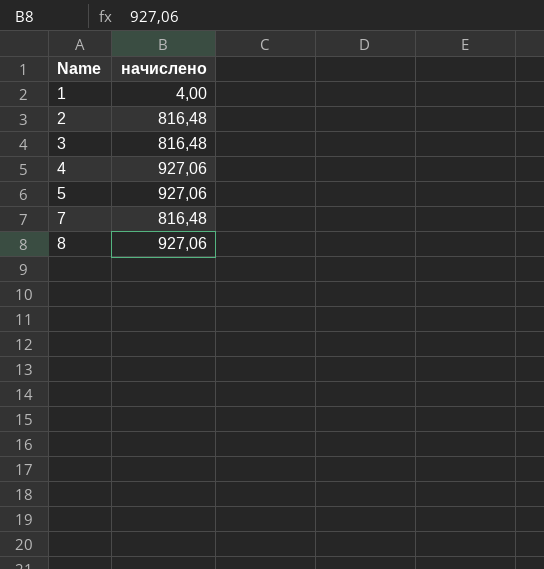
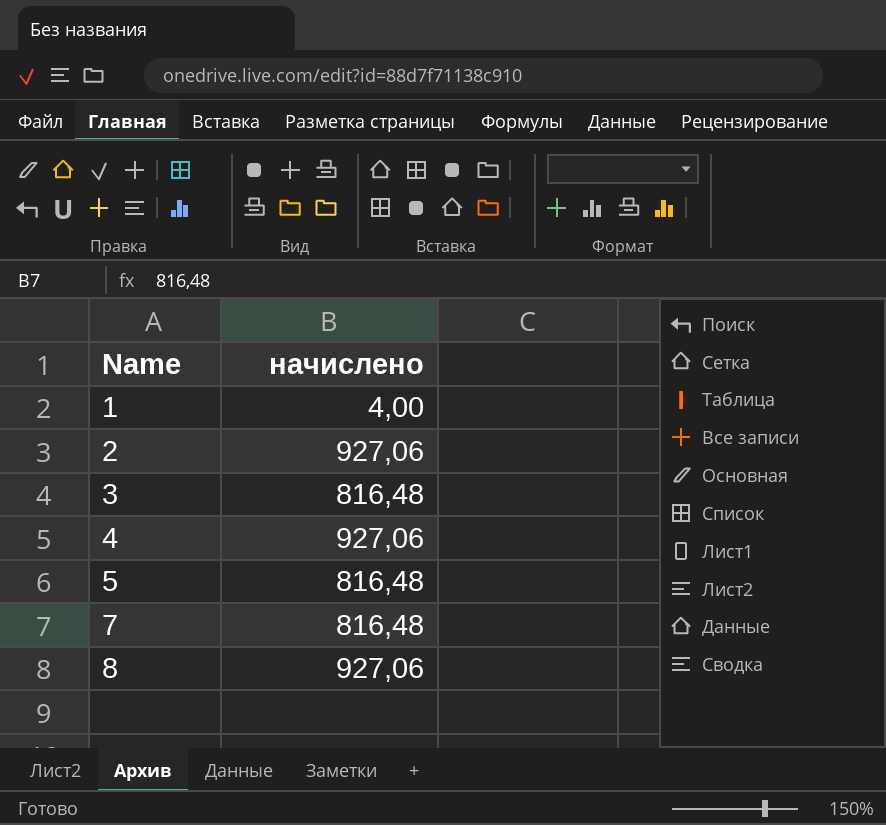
2 | начислено: 816,48 -> 927,06
5 | начислено: 927,06 -> 816,48

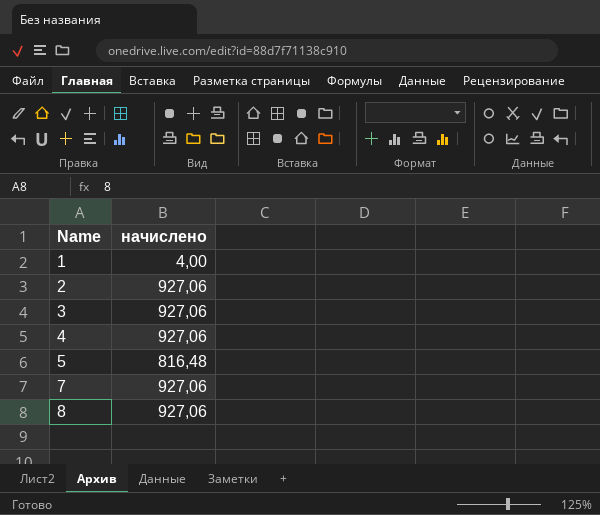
3 | начислено: 816,48 -> 927,06
7 | начислено: 816,48 -> 927,06

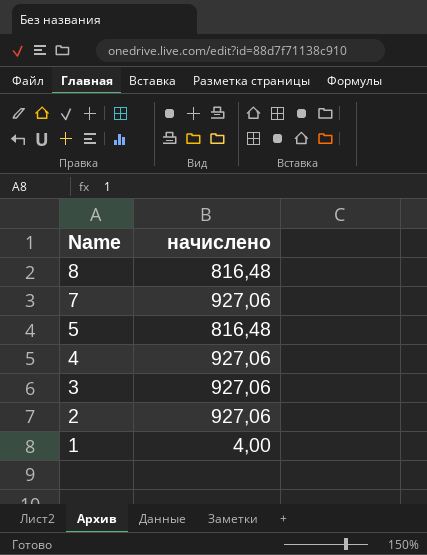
row order: Name ascending -> Name descending
8 | начислено: 927,06 -> 816,48

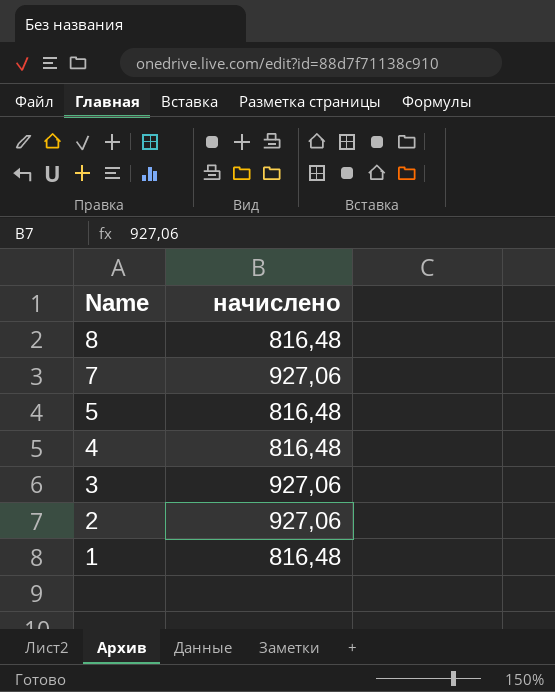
4 | начислено: 927,06 -> 816,48
1 | начислено: 4,00 -> 816,48

